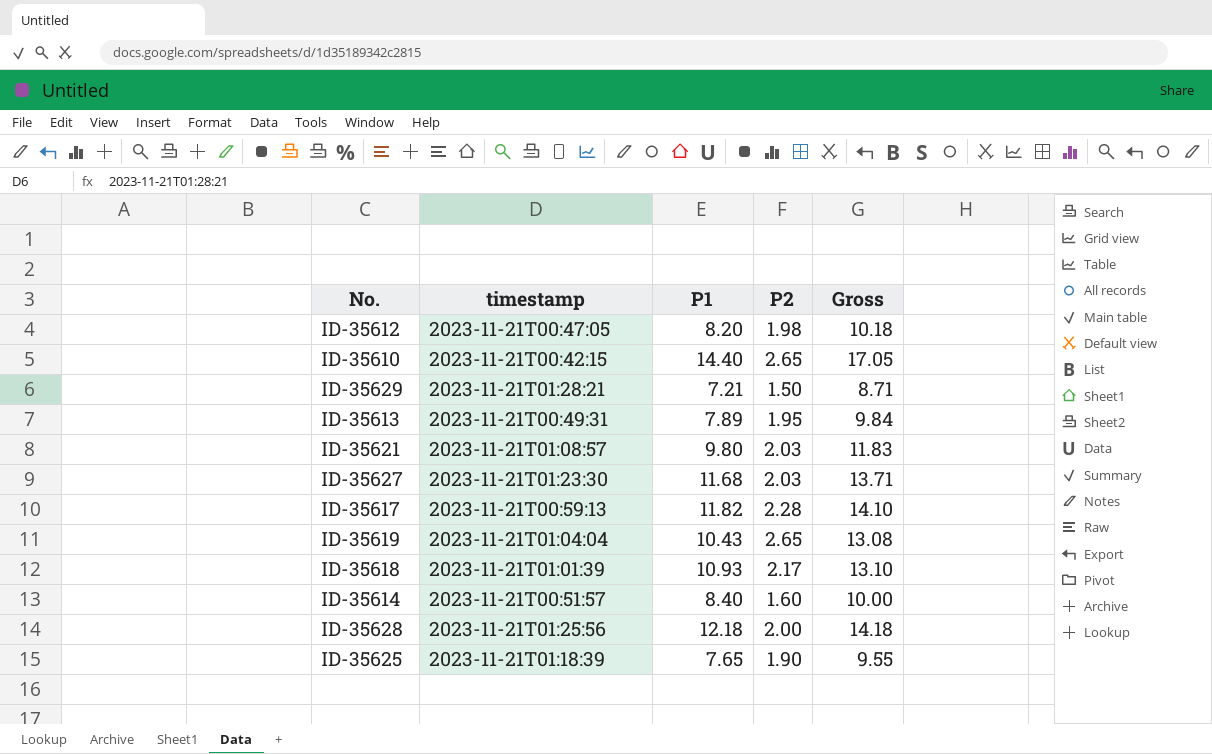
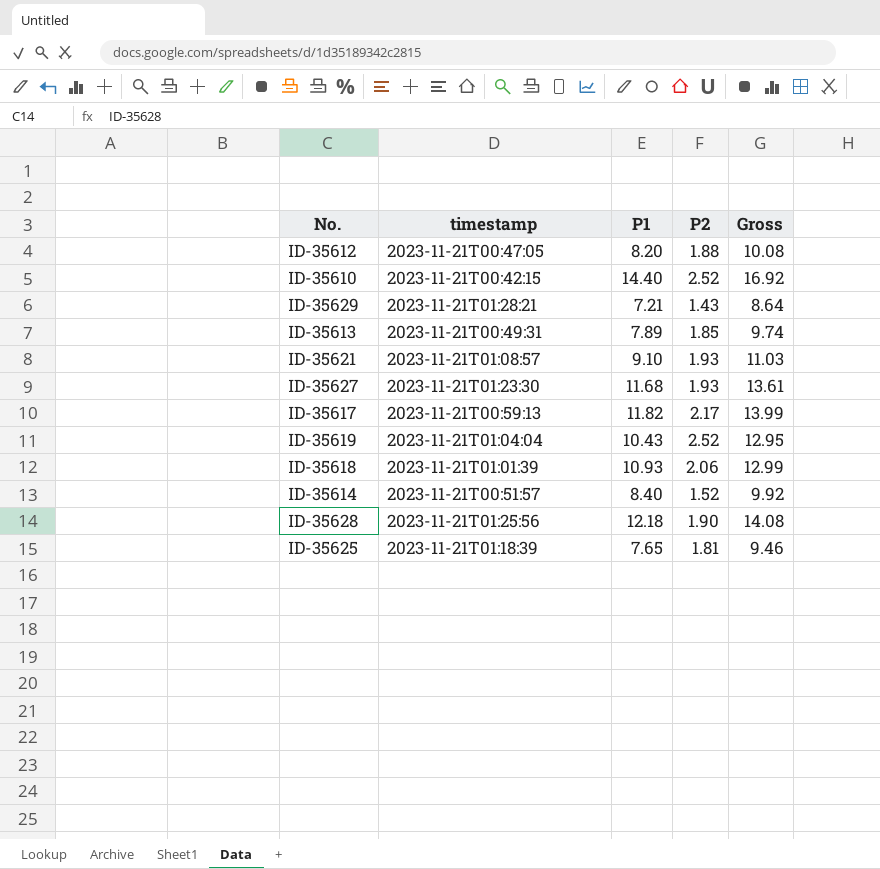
ID-35612 | P2: 1.98 -> 1.88
ID-35612 | Gross: 10.18 -> 10.08
ID-35610 | P2: 2.65 -> 2.52
ID-35610 | Gross: 17.05 -> 16.92
ID-35629 | P2: 1.50 -> 1.43
ID-35629 | Gross: 8.71 -> 8.64
ID-35613 | P2: 1.95 -> 1.85
ID-35613 | Gross: 9.84 -> 9.74
ID-35621 | P1: 9.80 -> 9.10
ID-35621 | P2: 2.03 -> 1.93
ID-35621 | Gross: 11.83 -> 11.03
ID-35627 | P2: 2.03 -> 1.93
ID-35627 | Gross: 13.71 -> 13.61
ID-35617 | P2: 2.28 -> 2.17
ID-35617 | Gross: 14.10 -> 13.99
ID-35619 | P2: 2.65 -> 2.52
ID-35619 | Gross: 13.08 -> 12.95
ID-35618 | P2: 2.17 -> 2.06
ID-35618 | Gross: 13.10 -> 12.99
ID-35614 | P2: 1.60 -> 1.52
ID-35614 | Gross: 10.00 -> 9.92
ID-35628 | P2: 2.00 -> 1.90
ID-35628 | Gross: 14.18 -> 14.08
ID-35625 | P2: 1.90 -> 1.81
ID-35625 | Gross: 9.55 -> 9.46

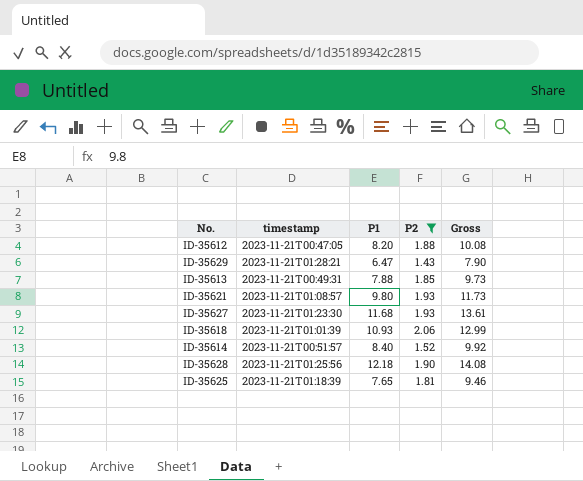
filter: none -> P2 <= 2.06
ID-35629 | P1: 7.21 -> 6.47
ID-35629 | Gross: 8.64 -> 7.90
ID-35613 | P1: 7.89 -> 7.88
ID-35613 | Gross: 9.74 -> 9.73
ID-35621 | P1: 9.10 -> 9.80
ID-35621 | Gross: 11.03 -> 11.73

